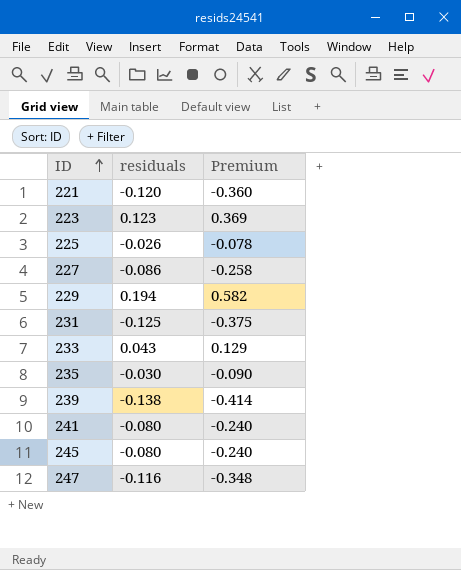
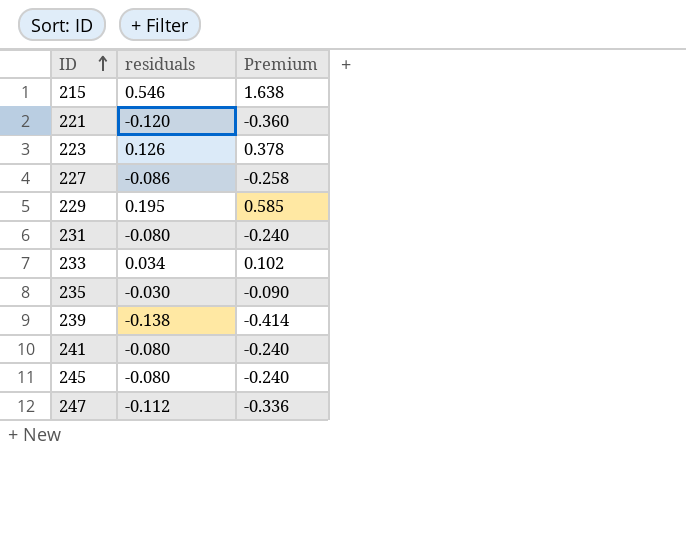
row 225: -0.026 | -0.078 -> none
row 215: none -> 0.546 | 1.638
223 | residuals: 0.123 -> 0.126
223 | Premium: 0.369 -> 0.378
229 | residuals: 0.194 -> 0.195
229 | Premium: 0.582 -> 0.585
231 | residuals: -0.125 -> -0.080
231 | Premium: -0.375 -> -0.240
233 | residuals: 0.043 -> 0.034
233 | Premium: 0.129 -> 0.102
247 | residuals: -0.116 -> -0.112
247 | Premium: -0.348 -> -0.336

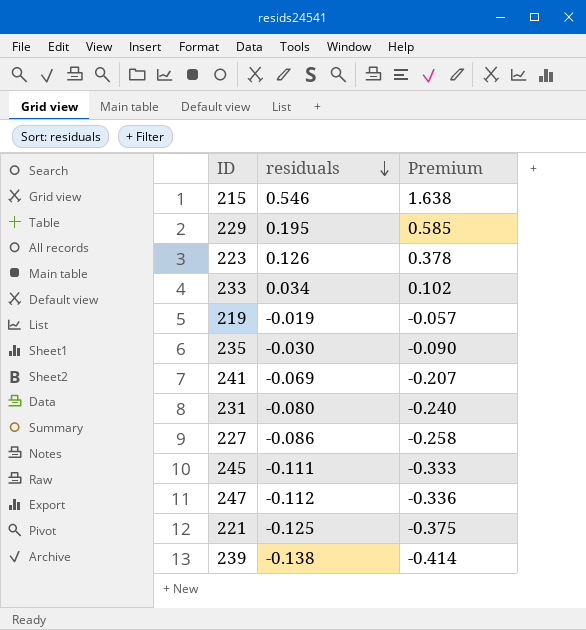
row order: ID ascending -> residuals descending
row 219: none -> -0.019 | -0.057
241 | residuals: -0.080 -> -0.069
241 | Premium: -0.240 -> -0.207
245 | residuals: -0.080 -> -0.111
245 | Premium: -0.240 -> -0.333
221 | residuals: -0.120 -> -0.125
221 | Premium: -0.360 -> -0.375

